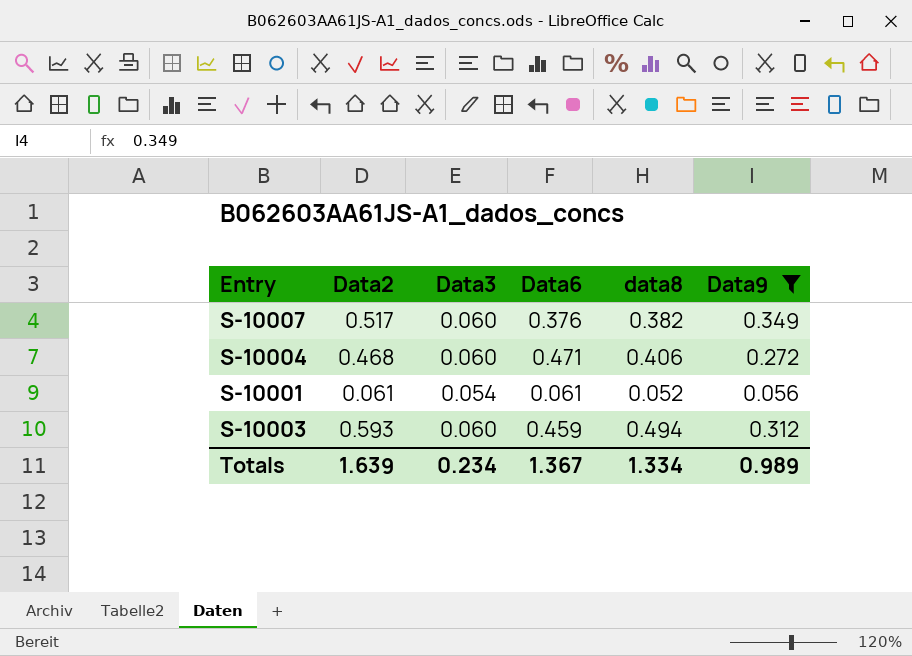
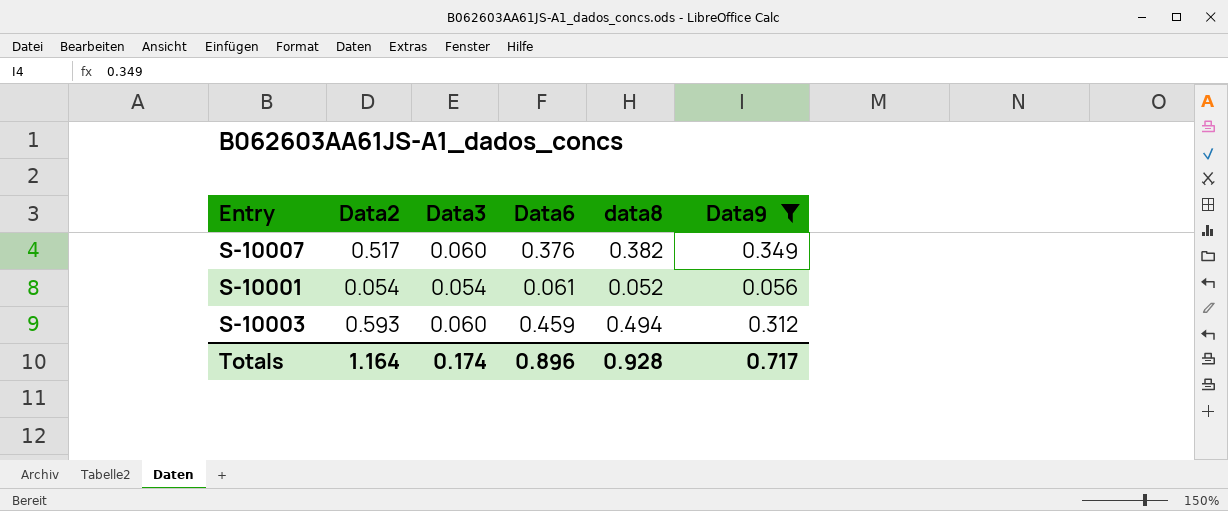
row S-10004: 0.468 | 0.060 | 0.471 | 0.406 | 0.272 -> none
S-10001 | Data2: 0.061 -> 0.054
Totals | Data2: 1.639 -> 1.164
Totals | Data3: 0.234 -> 0.174
Totals | Data6: 1.367 -> 0.896
Totals | data8: 1.334 -> 0.928
Totals | Data9: 0.989 -> 0.717

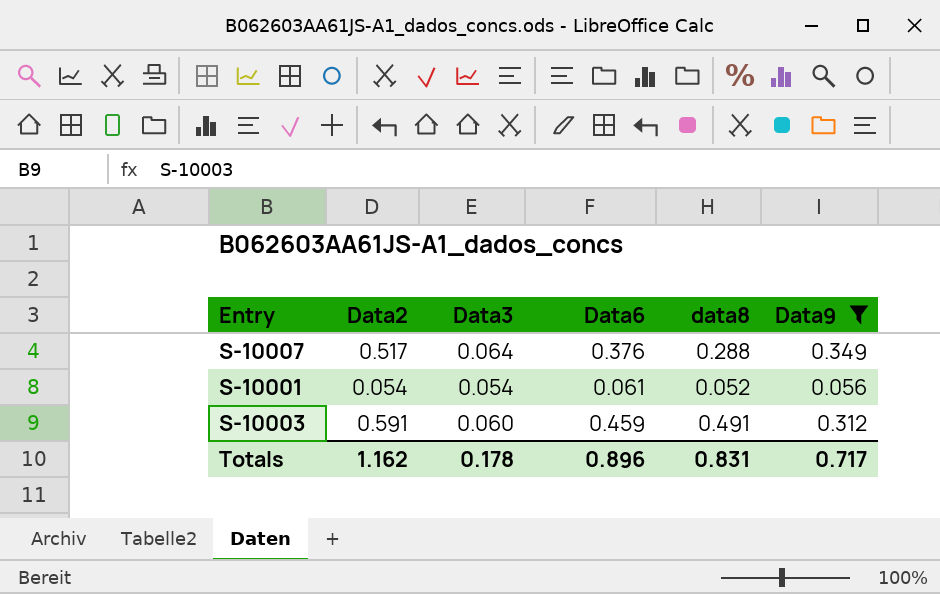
S-10007 | Data3: 0.060 -> 0.064
S-10007 | data8: 0.382 -> 0.288
S-10003 | Data2: 0.593 -> 0.591
S-10003 | data8: 0.494 -> 0.491
Totals | Data2: 1.164 -> 1.162
Totals | Data3: 0.174 -> 0.178
Totals | data8: 0.928 -> 0.831

